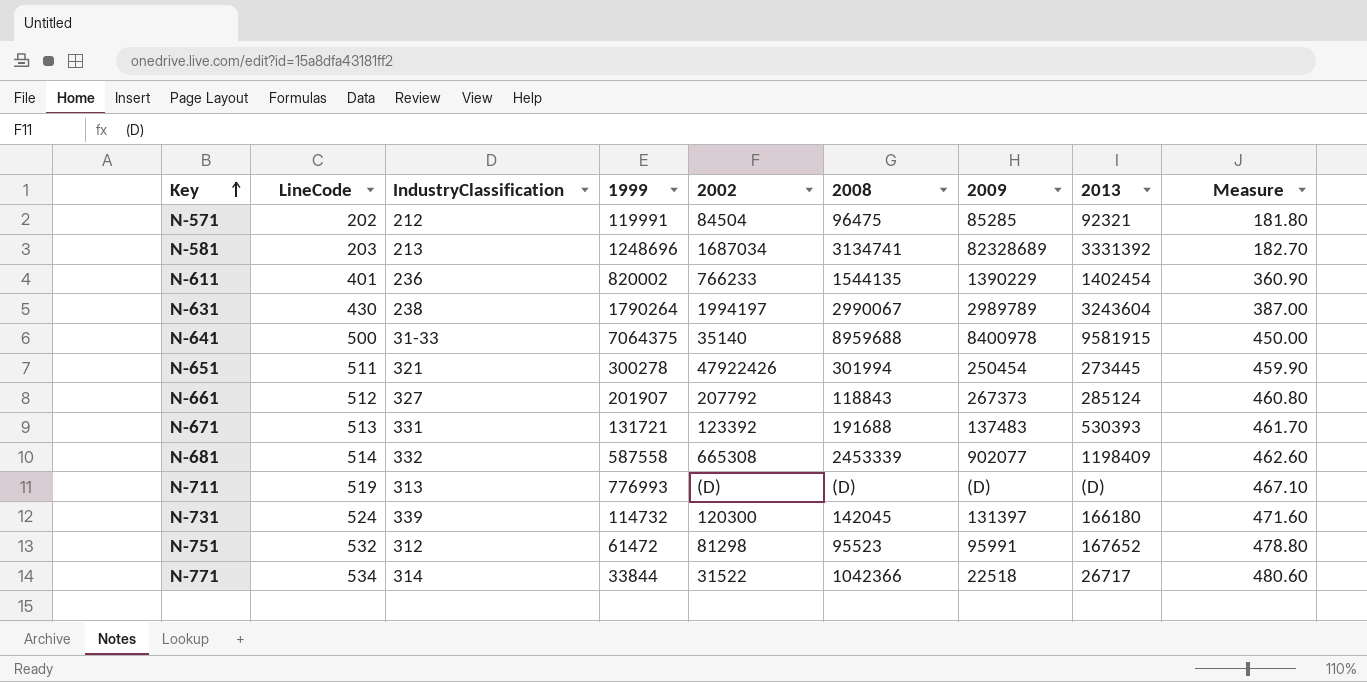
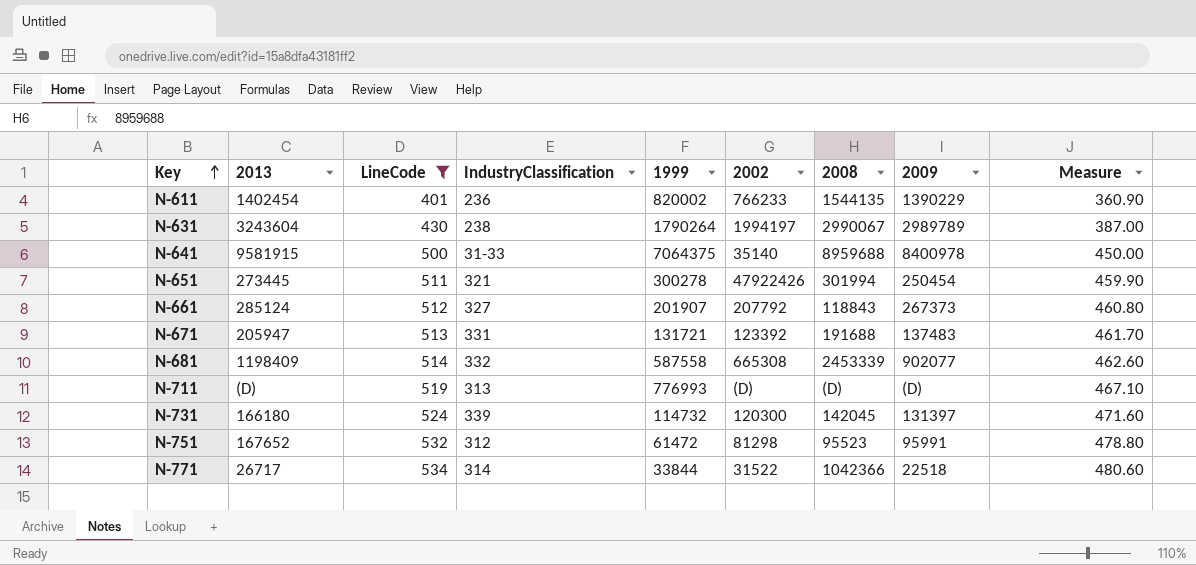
filter: none -> LineCode >= 401
column 2013 | position: 8 -> 2
N-671 | 2013: 530393 -> 205947

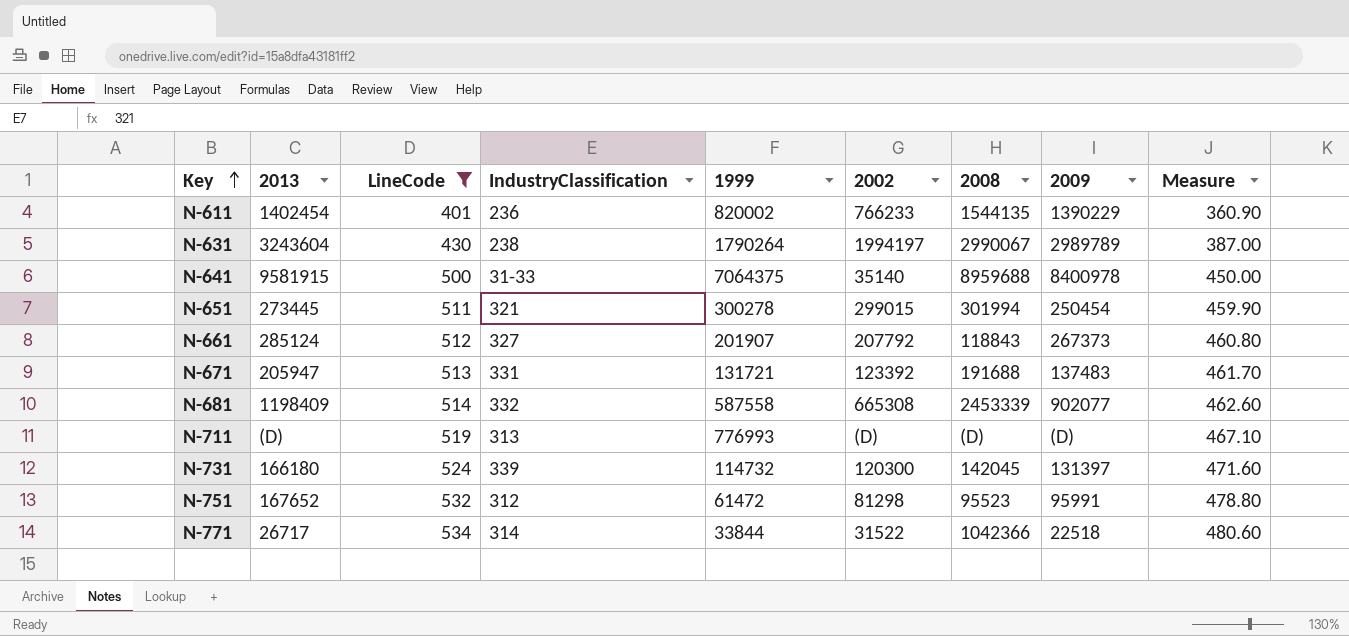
N-651 | 2002: 47922426 -> 299015

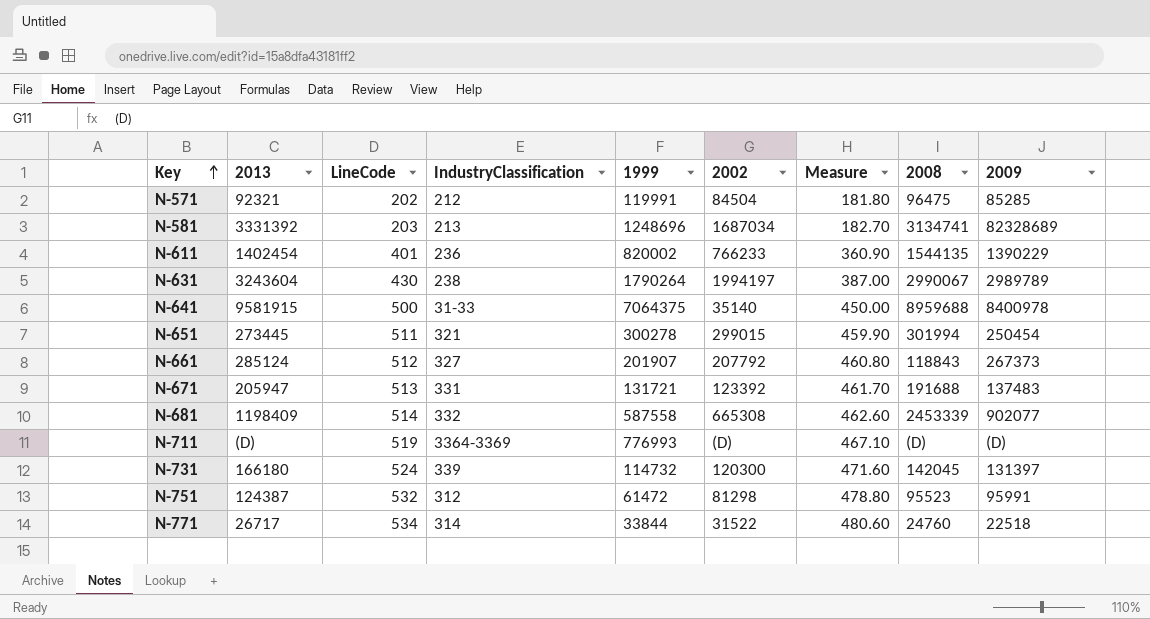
filter: LineCode >= 401 -> none
column Measure | position: 9 -> 7
N-711 | IndustryClassification: 313 -> 3364-3369
N-751 | 2013: 167652 -> 124387
N-771 | 2008: 1042366 -> 24760

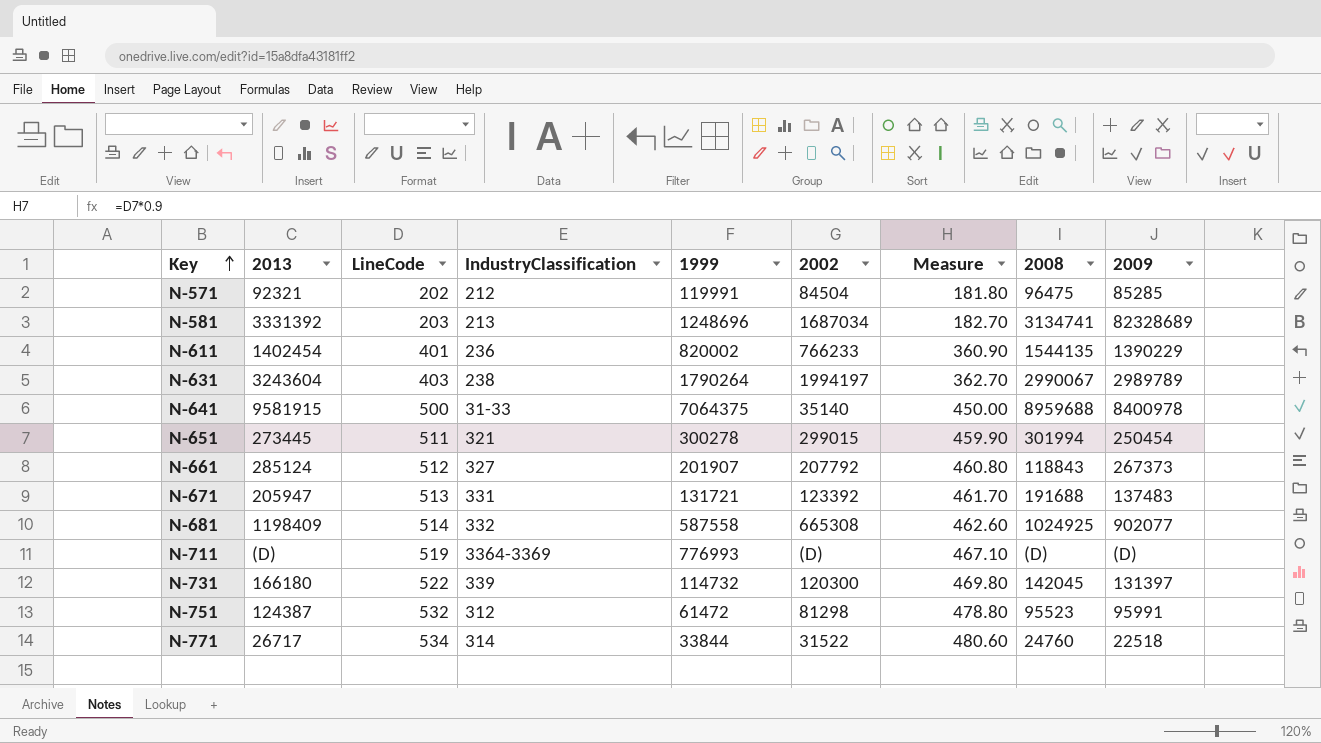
N-631 | LineCode: 430 -> 403
N-631 | Measure: 387.00 -> 362.70
N-681 | 2008: 2453339 -> 1024925
N-731 | LineCode: 524 -> 522
N-731 | Measure: 471.60 -> 469.80

